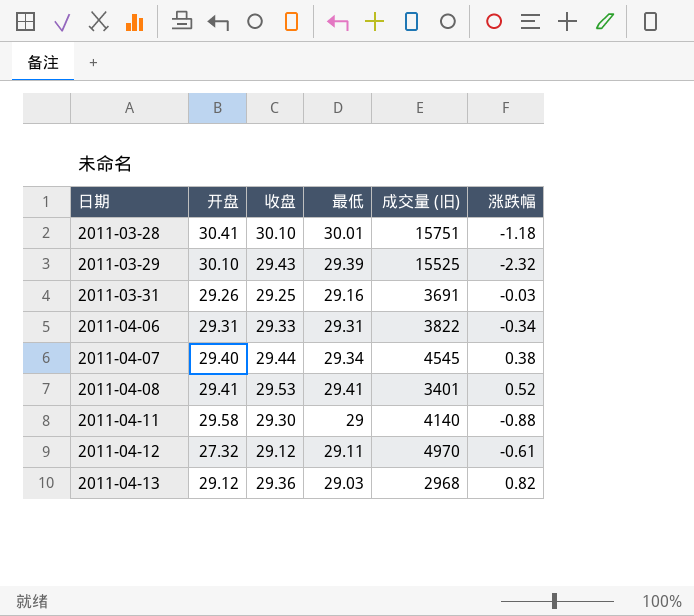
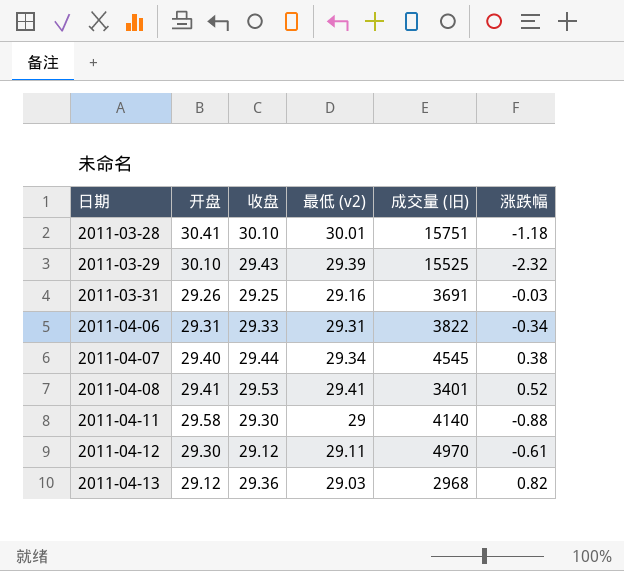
column name: 最低 -> 最低 (v2)
2011-04-12 | 开盘: 27.32 -> 29.30

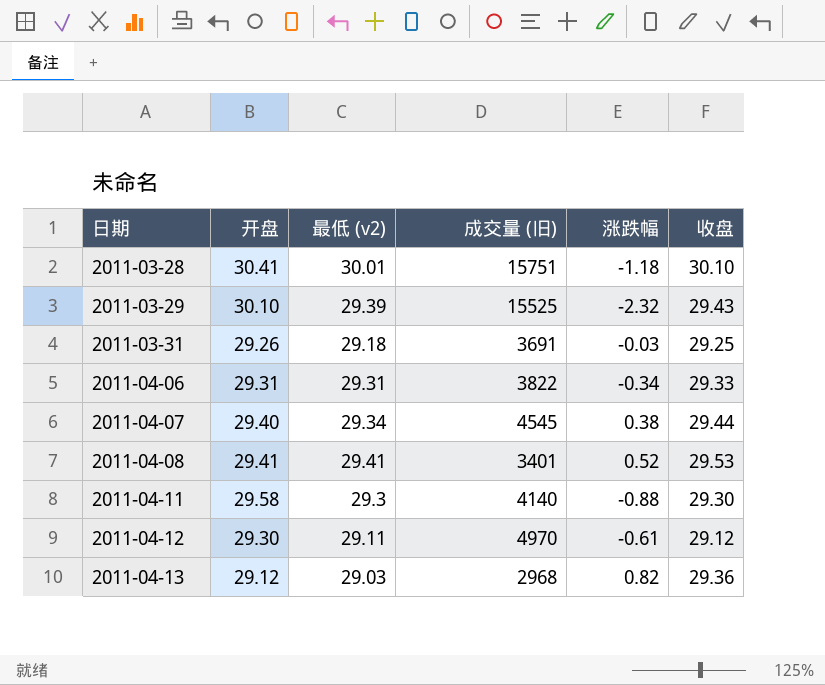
column 收盘 | position: 3 -> 6
2011-03-31 | 最低 (v2): 29.16 -> 29.18
2011-04-11 | 最低 (v2): 29 -> 29.3

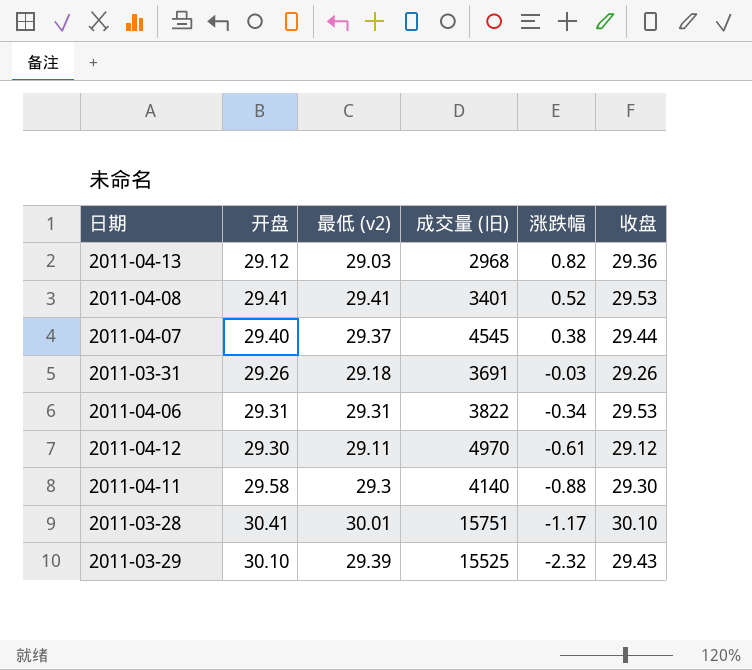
row order: 日期 ascending -> 涨跌幅 descending
2011-04-07 | 最低 (v2): 29.34 -> 29.37
2011-03-31 | 收盘: 29.25 -> 29.26
2011-04-06 | 收盘: 29.33 -> 29.53
2011-03-28 | 涨跌幅: -1.18 -> -1.17

